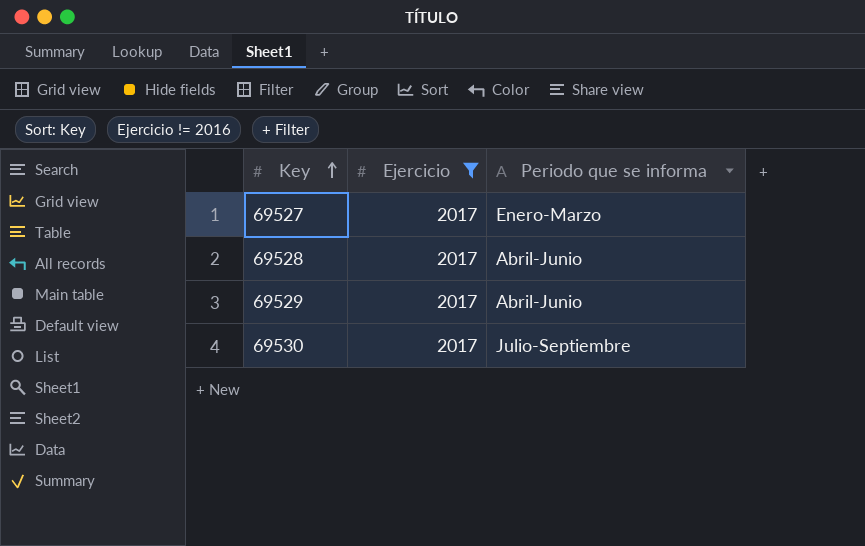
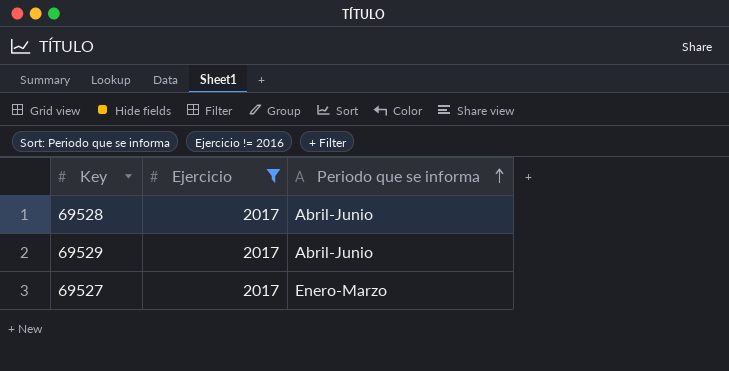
row order: Key ascending -> Periodo que se informa ascending
row 69530: 2017 | Julio-Septiembre -> none

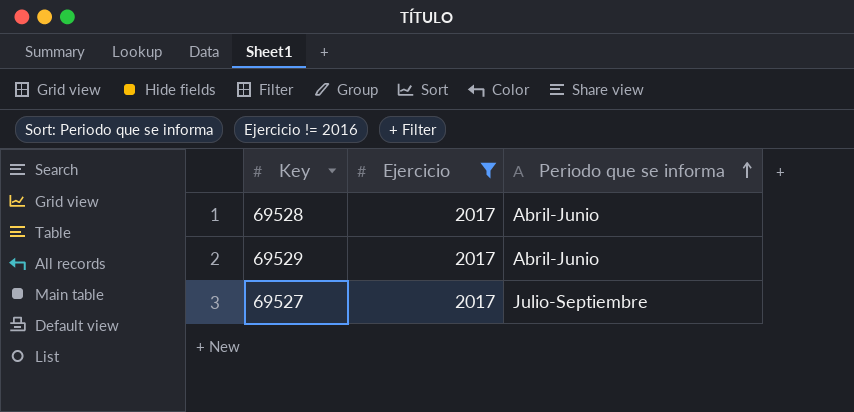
69527 | Periodo que se informa: Enero-Marzo -> Julio-Septiembre

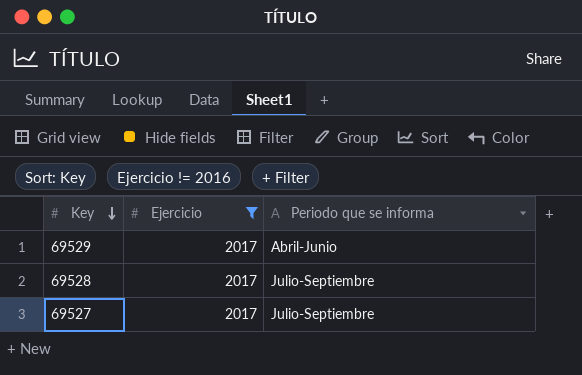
row order: Periodo que se informa ascending -> Key descending
69528 | Periodo que se informa: Abril-Junio -> Julio-Septiembre

